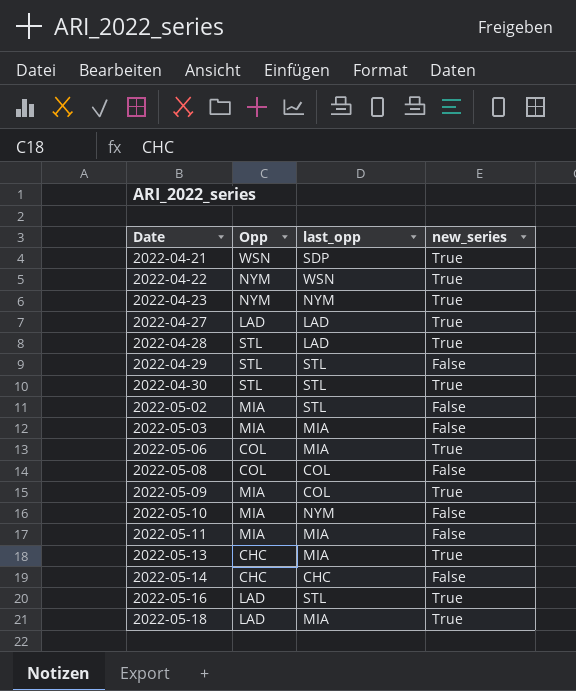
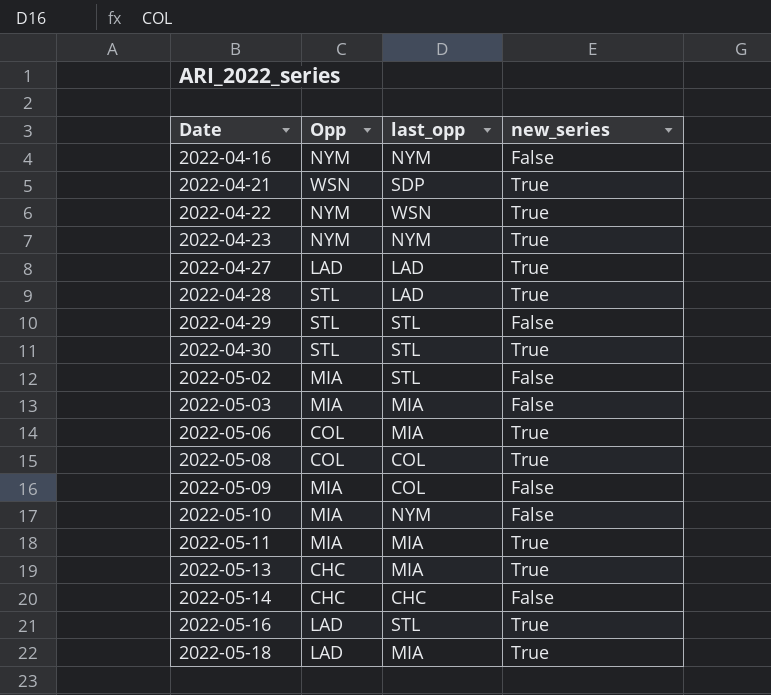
row 2022-04-16: none -> NYM | NYM | False
2022-05-08 | new_series: False -> True
2022-05-09 | new_series: True -> False
2022-05-11 | new_series: False -> True

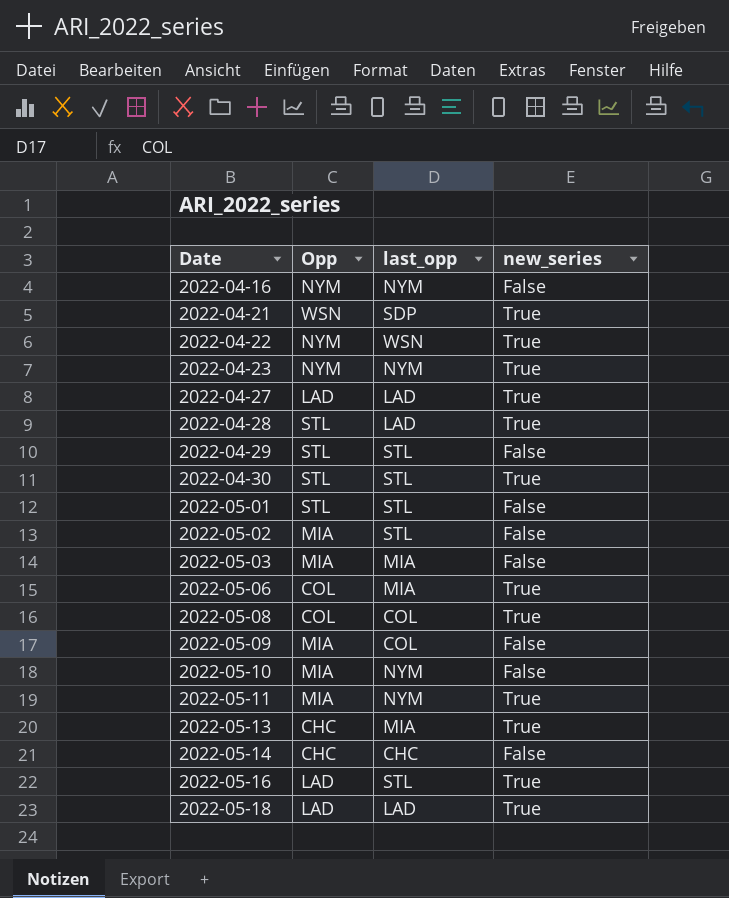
row 2022-05-01: none -> STL | STL | False
2022-05-11 | last_opp: MIA -> NYM
2022-05-18 | last_opp: MIA -> LAD

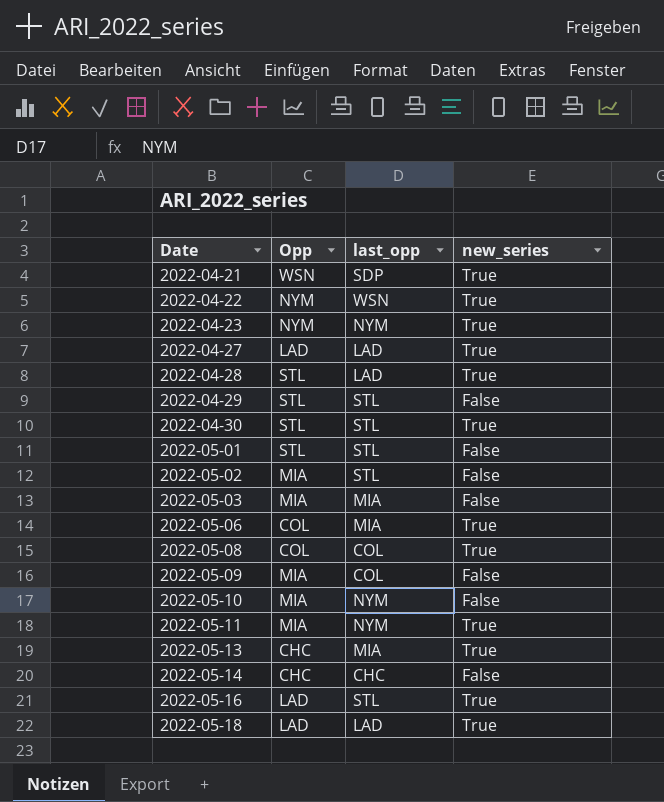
row 2022-04-16: NYM | NYM | False -> none

